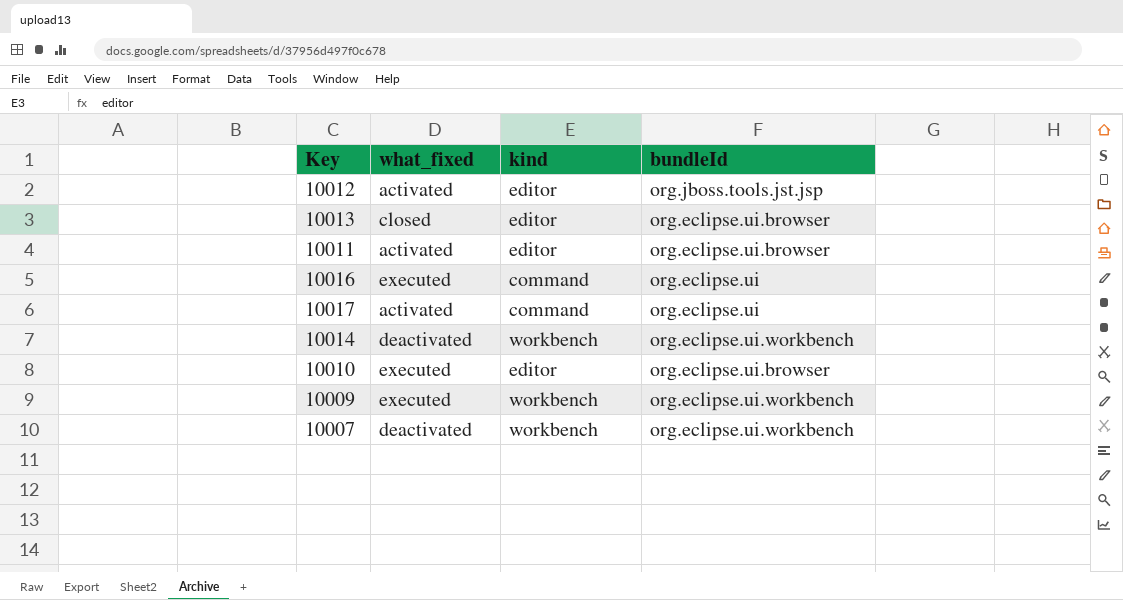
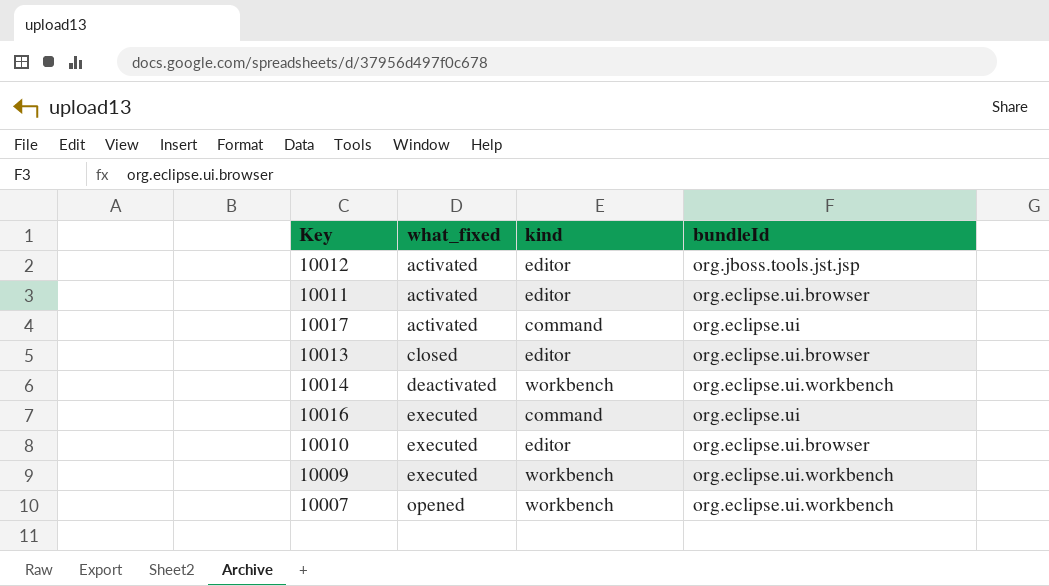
row order: none -> what_fixed ascending
10007 | what_fixed: deactivated -> opened

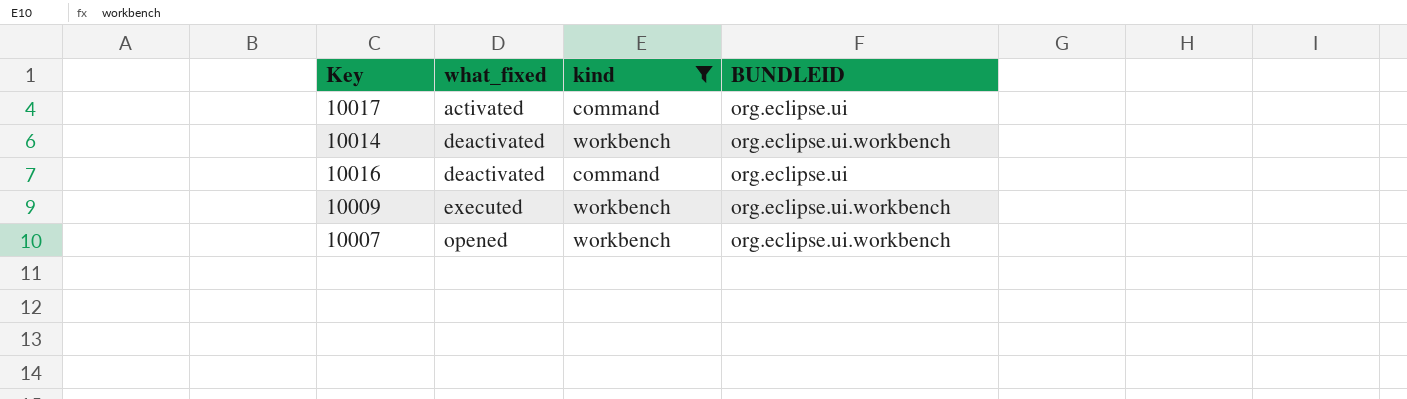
filter: none -> kind != editor
column name: bundleId -> BUNDLEID
10016 | what_fixed: executed -> deactivated

